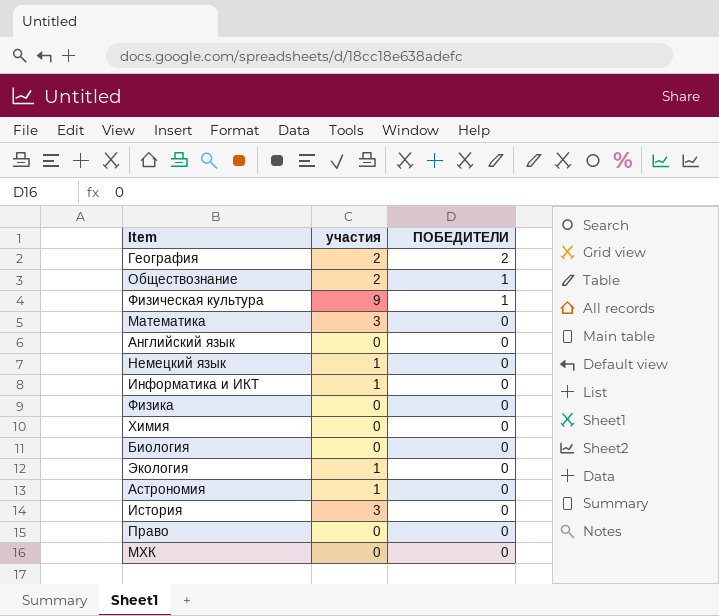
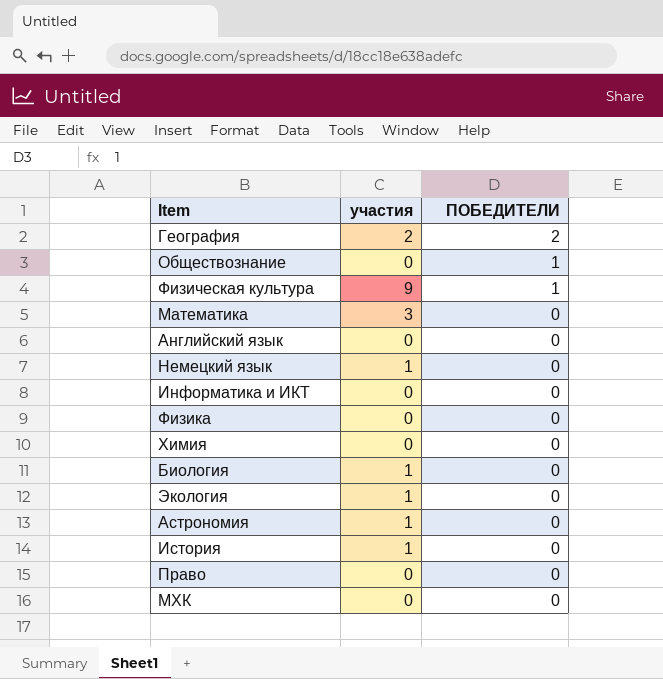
Обществознание | участия: 2 -> 0
Информатика и ИКТ | участия: 1 -> 0
Биология | участия: 0 -> 1
История | участия: 3 -> 1

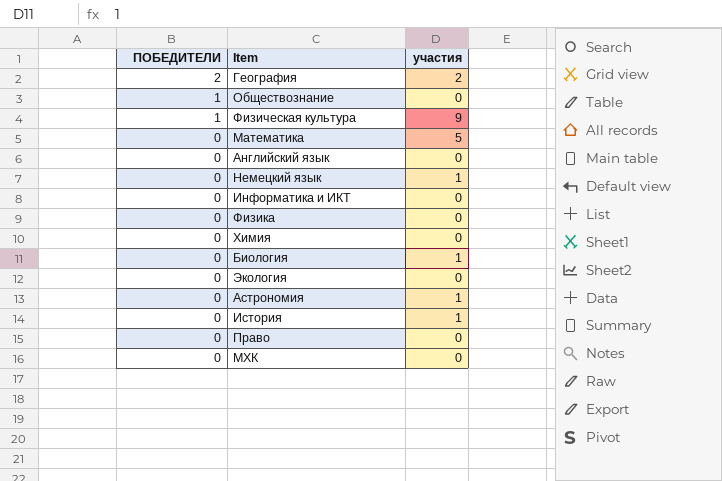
column ПОБЕДИТЕЛИ | position: 3 -> 1
Математика | участия: 3 -> 5
Экология | участия: 1 -> 0

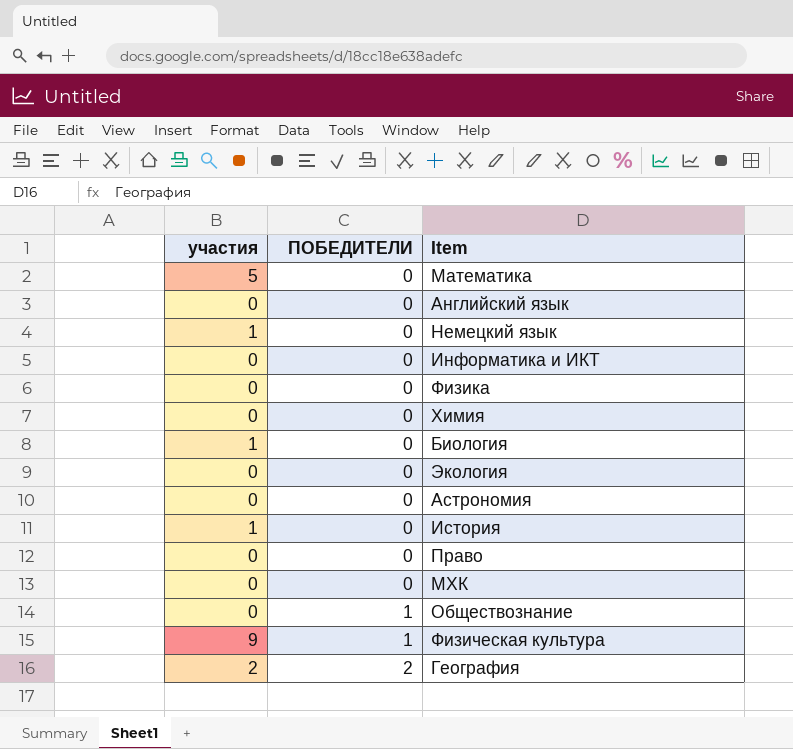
row order: ПОБЕДИТЕЛИ descending -> ПОБЕДИТЕЛИ ascending
column участия | position: 3 -> 1
Астрономия | участия: 1 -> 0

